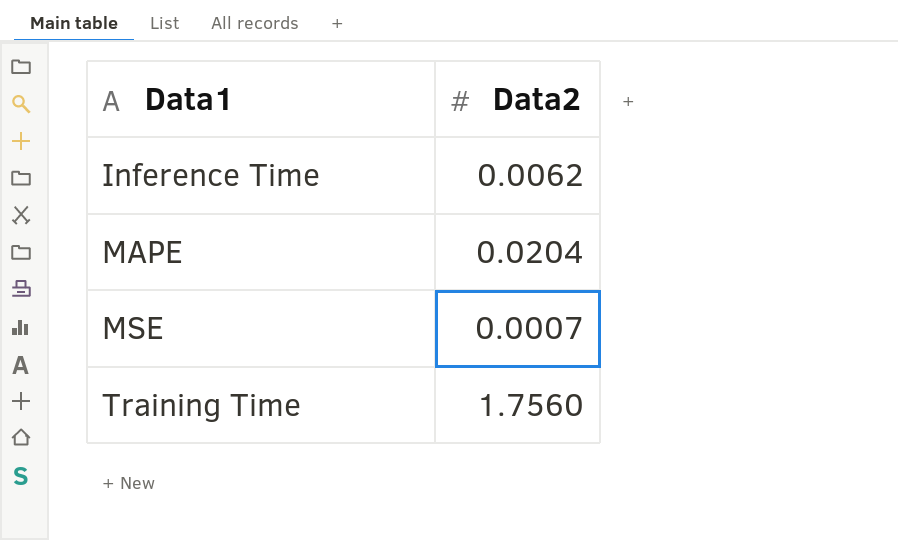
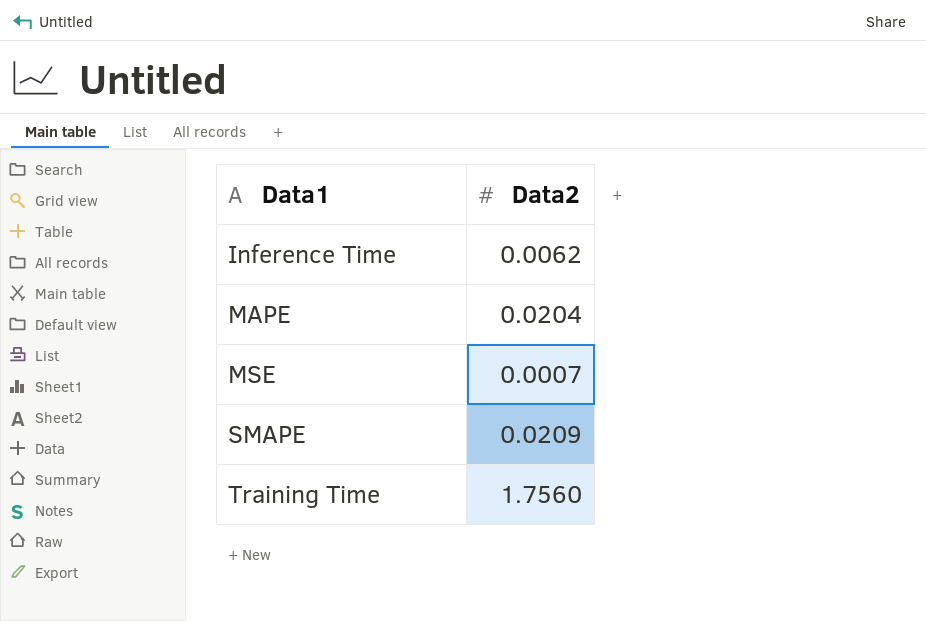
row SMAPE: none -> 0.0209

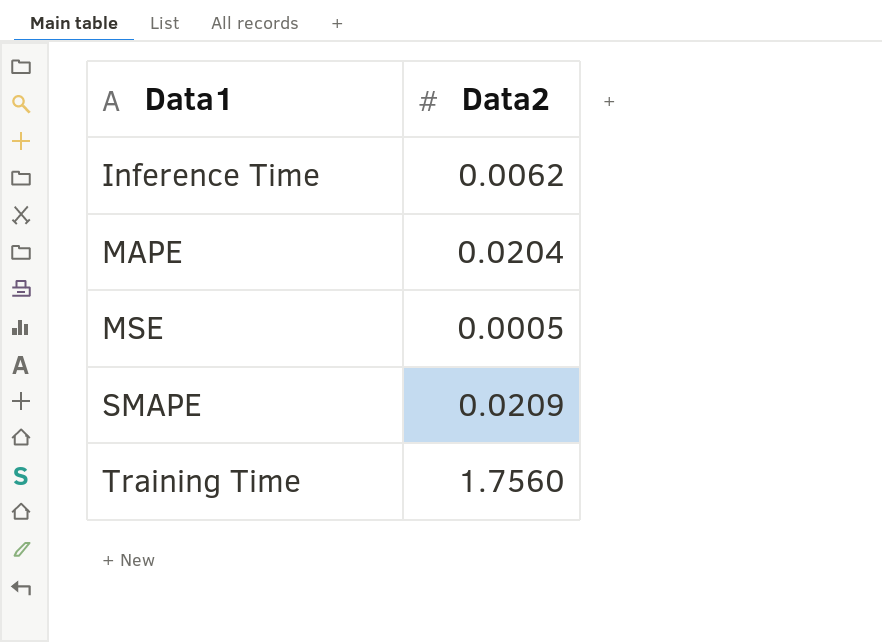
MSE | Data2: 0.0007 -> 0.0005

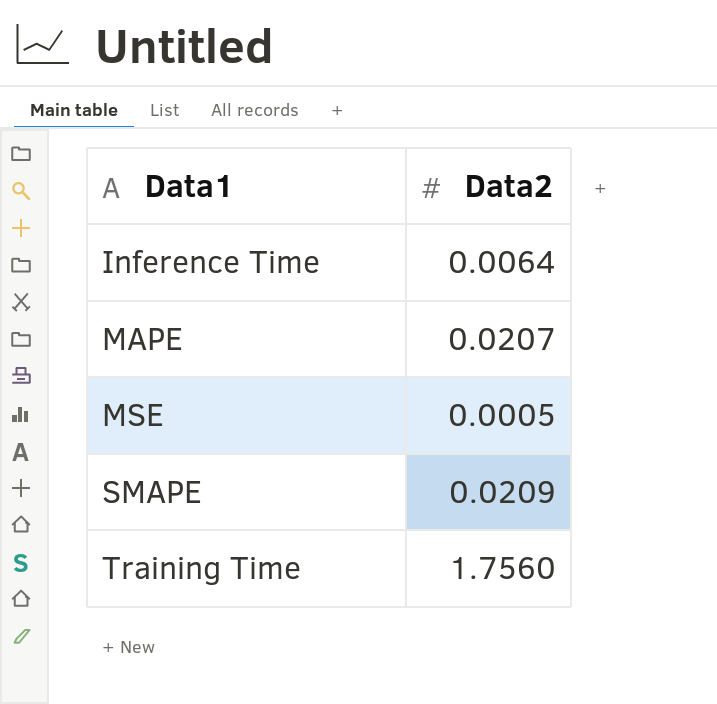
Inference Time | Data2: 0.0062 -> 0.0064
MAPE | Data2: 0.0204 -> 0.0207

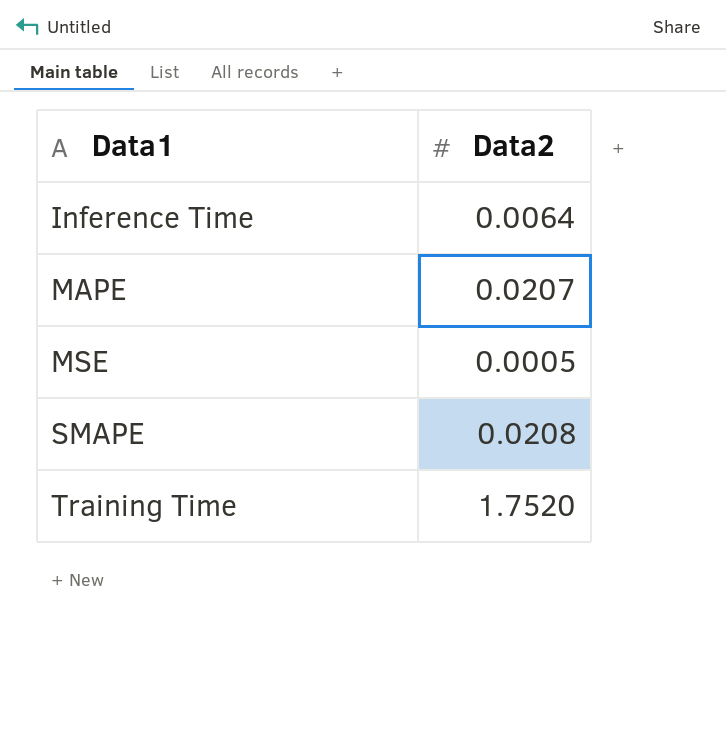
SMAPE | Data2: 0.0209 -> 0.0208
Training Time | Data2: 1.7560 -> 1.7520

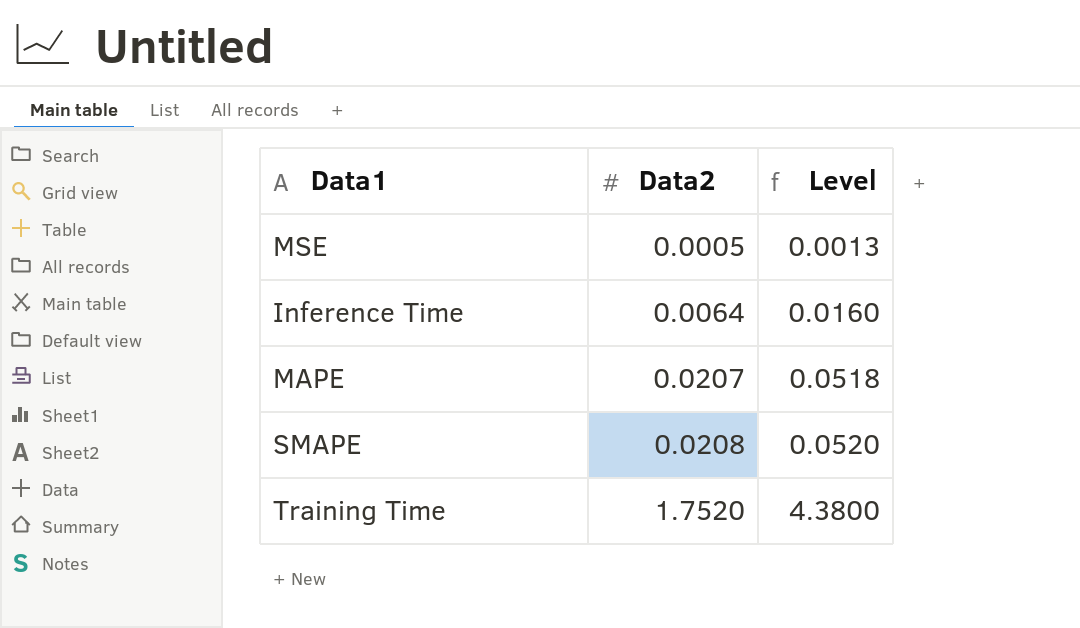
row order: Data1 ascending -> Data2 ascending
column Level | formula: none -> [Data2] * 2.5

